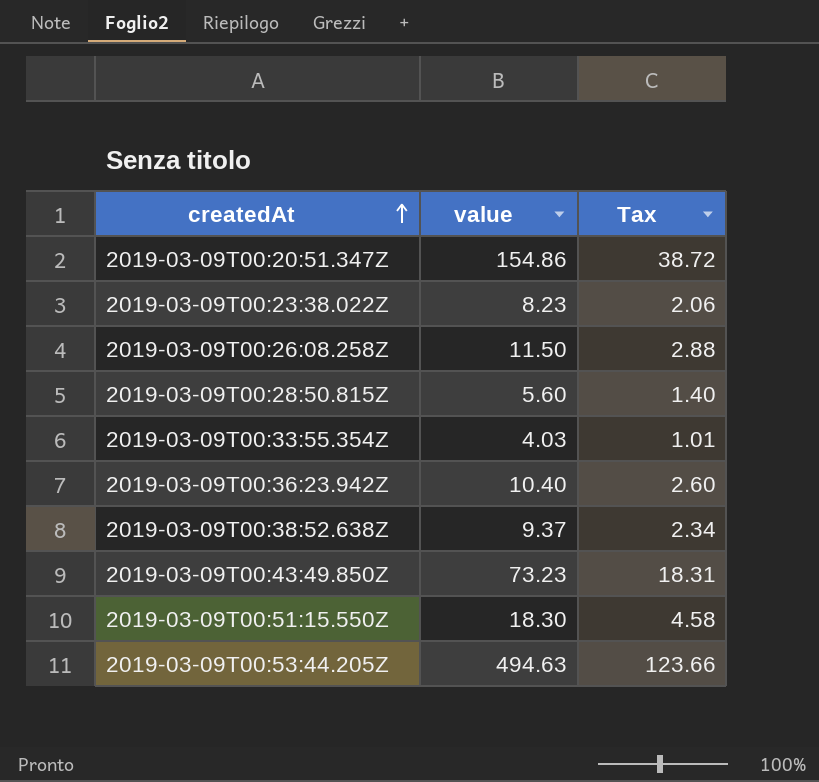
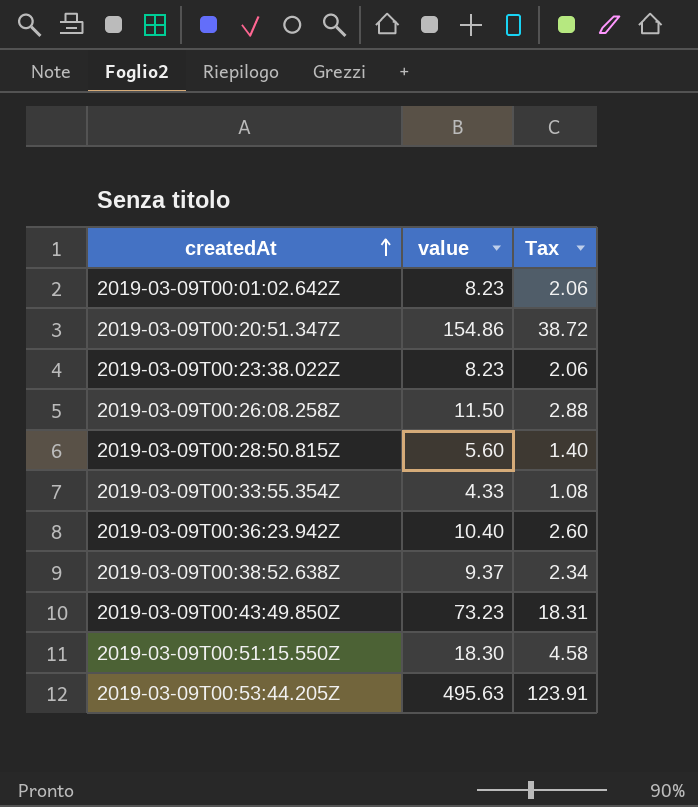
row 2019-03-09T00:01:02.642Z: none -> 8.23 | 2.06
2019-03-09T00:33:55.354Z | value: 4.03 -> 4.33
2019-03-09T00:33:55.354Z | Tax: 1.01 -> 1.08
2019-03-09T00:53:44.205Z | value: 494.63 -> 495.63
2019-03-09T00:53:44.205Z | Tax: 123.66 -> 123.91

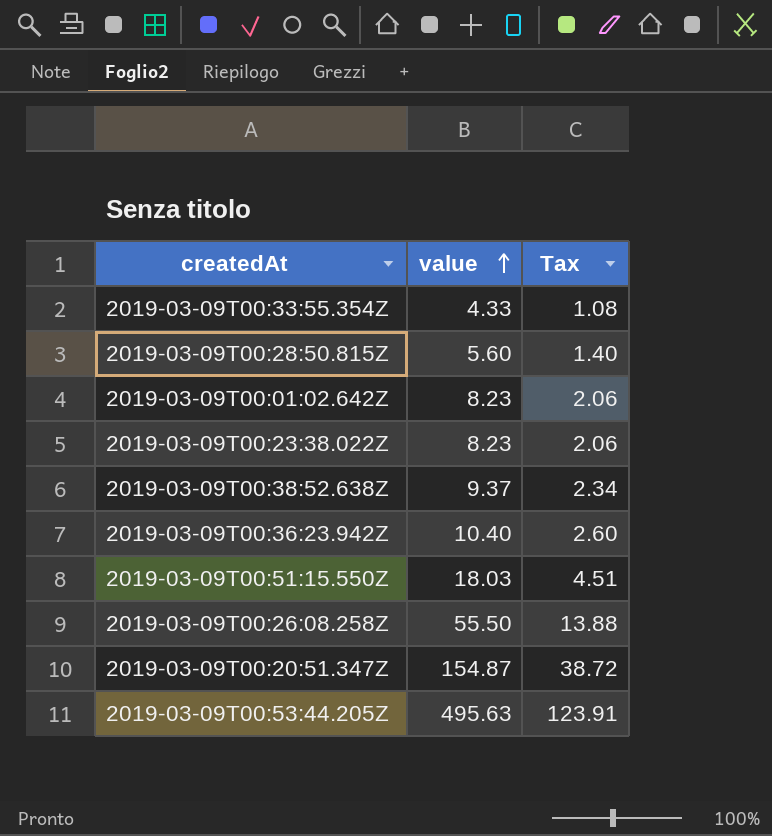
row order: createdAt ascending -> value ascending
row 2019-03-09T00:43:49.850Z: 73.23 | 18.31 -> none
2019-03-09T00:51:15.550Z | value: 18.30 -> 18.03
2019-03-09T00:51:15.550Z | Tax: 4.58 -> 4.51
2019-03-09T00:26:08.258Z | value: 11.50 -> 55.50
2019-03-09T00:26:08.258Z | Tax: 2.88 -> 13.88
2019-03-09T00:20:51.347Z | value: 154.86 -> 154.87

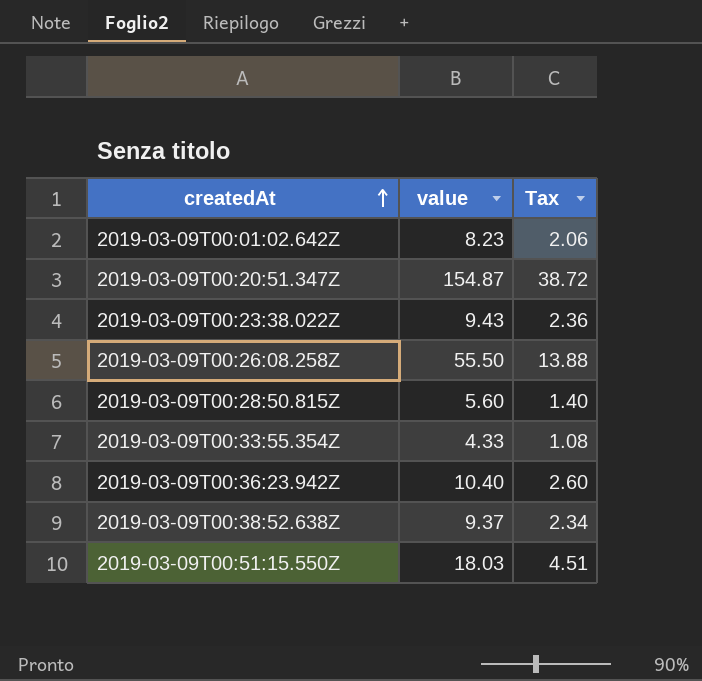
row order: value ascending -> createdAt ascending
row 2019-03-09T00:53:44.205Z: 495.63 | 123.91 -> none
2019-03-09T00:23:38.022Z | value: 8.23 -> 9.43
2019-03-09T00:23:38.022Z | Tax: 2.06 -> 2.36

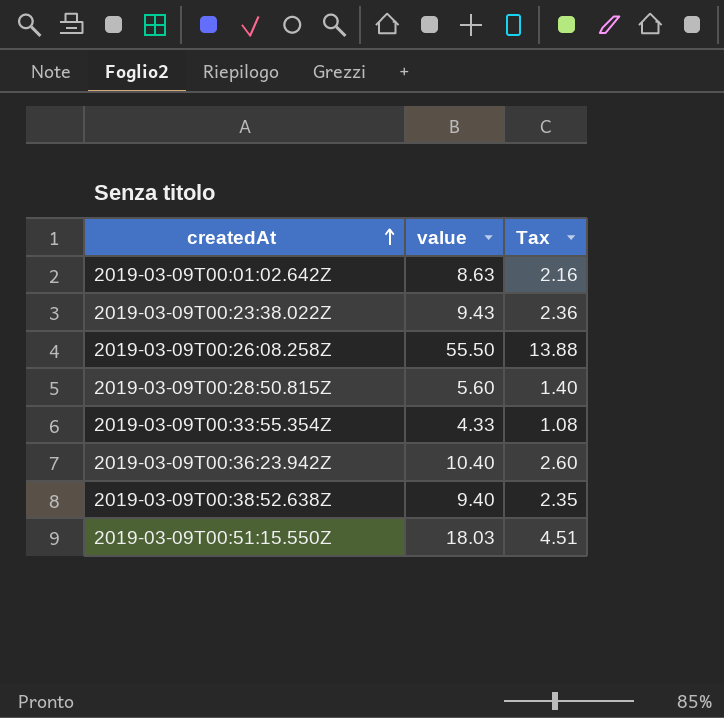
row 2019-03-09T00:20:51.347Z: 154.87 | 38.72 -> none
2019-03-09T00:01:02.642Z | value: 8.23 -> 8.63
2019-03-09T00:01:02.642Z | Tax: 2.06 -> 2.16
2019-03-09T00:38:52.638Z | value: 9.37 -> 9.40
2019-03-09T00:38:52.638Z | Tax: 2.34 -> 2.35

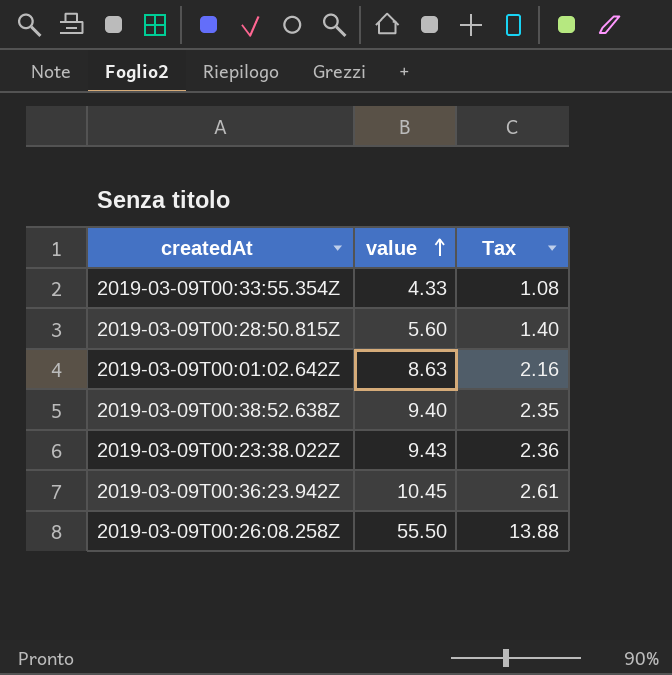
row order: createdAt ascending -> value ascending
row 2019-03-09T00:51:15.550Z: 18.03 | 4.51 -> none
2019-03-09T00:36:23.942Z | value: 10.40 -> 10.45
2019-03-09T00:36:23.942Z | Tax: 2.60 -> 2.61

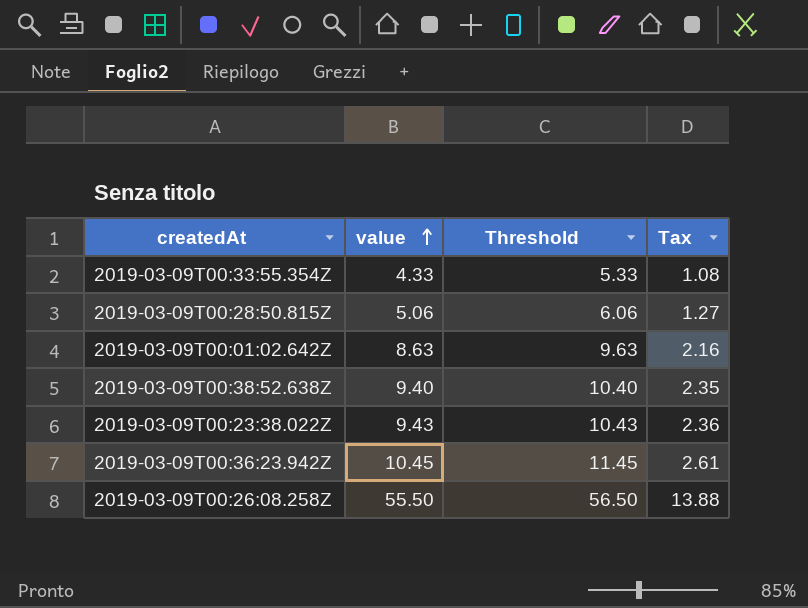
column Threshold | formula: none -> [value] + 1
2019-03-09T00:28:50.815Z | value: 5.60 -> 5.06
2019-03-09T00:28:50.815Z | Tax: 1.40 -> 1.27

